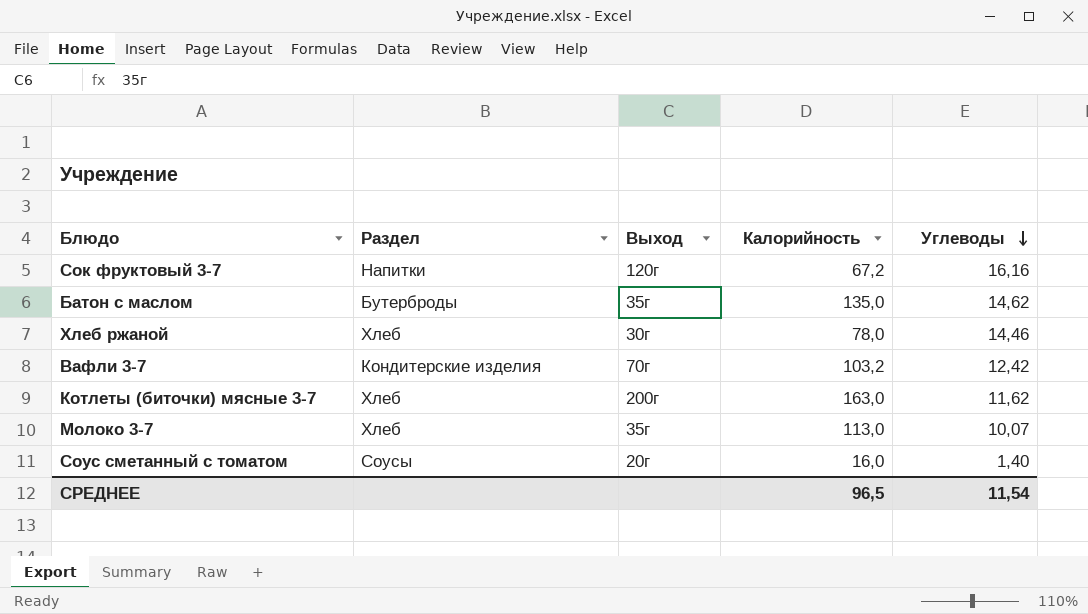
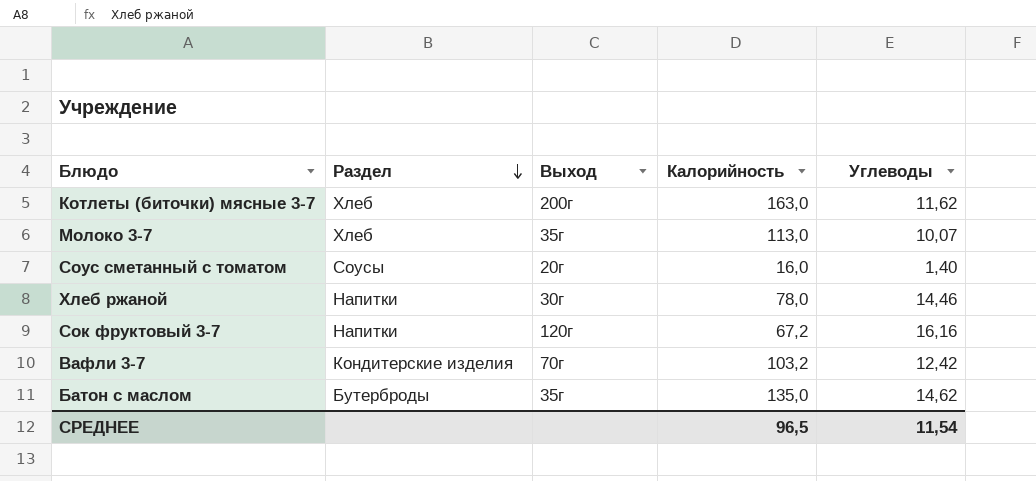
row order: Углеводы descending -> Раздел descending
Хлеб ржаной | Раздел: Хлеб -> Напитки

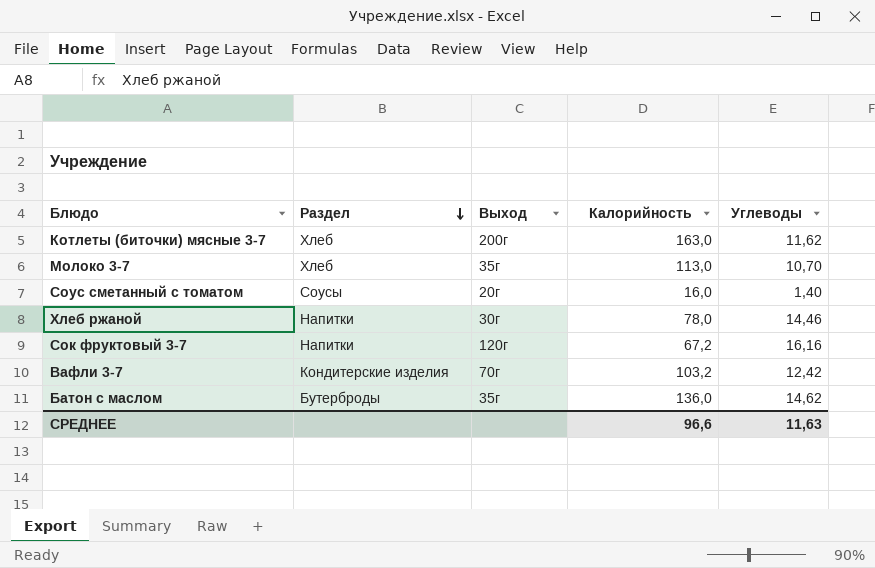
Молоко 3-7 | Углеводы: 10,07 -> 10,70
Батон с маслом | Калорийность: 135,0 -> 136,0
СРЕДНЕЕ | Калорийность: 96,5 -> 96,6
СРЕДНЕЕ | Углеводы: 11,54 -> 11,63

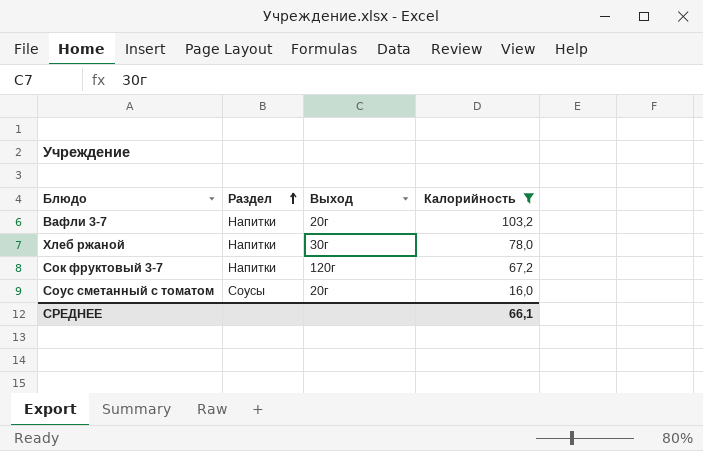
filter: none -> Калорийность <= 103,2
row order: Раздел descending -> Раздел ascending
column Углеводы | position: 5 -> none
Вафли 3-7 | Раздел: Кондитерские изделия -> Напитки
Вафли 3-7 | Выход: 70г -> 20г
СРЕДНЕЕ | Калорийность: 96,6 -> 66,1

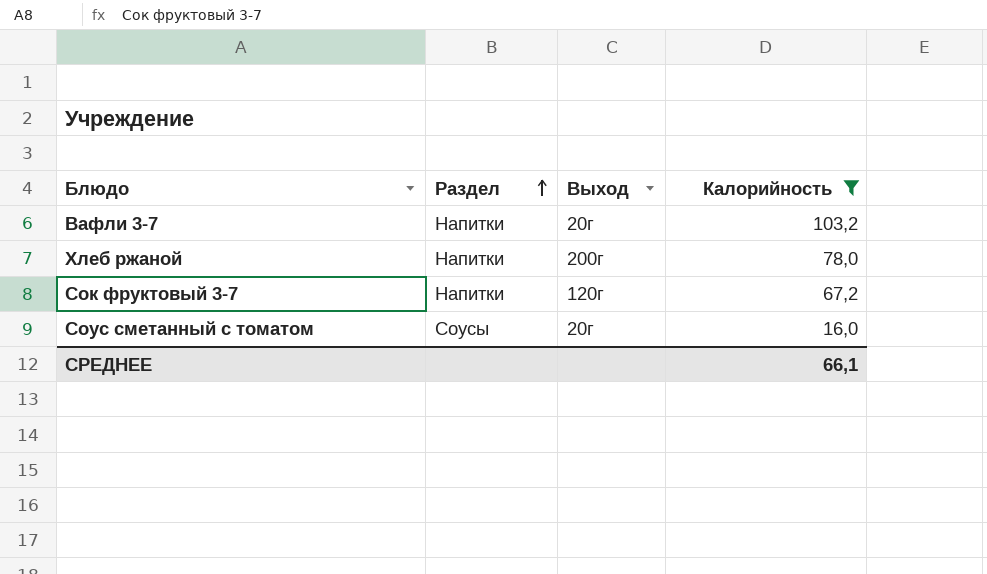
Хлеб ржаной | Выход: 30г -> 200г

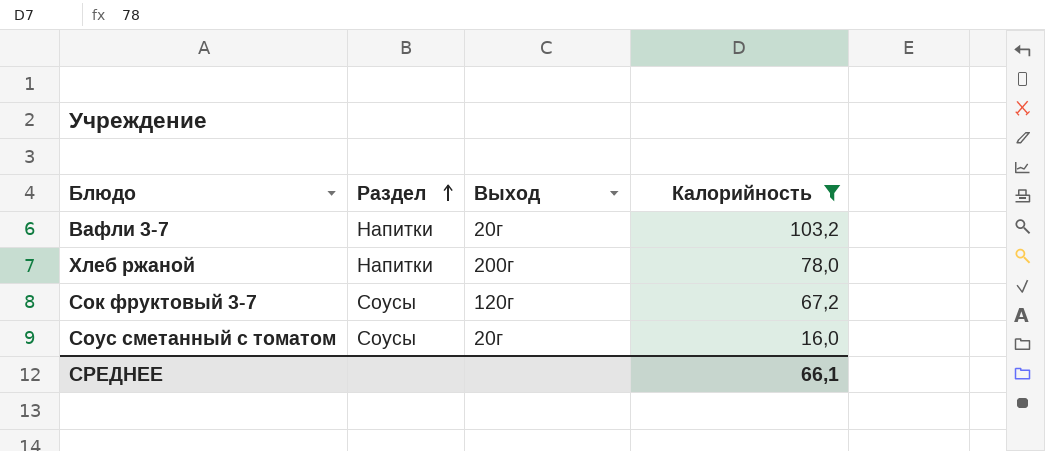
Сок фруктовый 3-7 | Раздел: Напитки -> Соусы

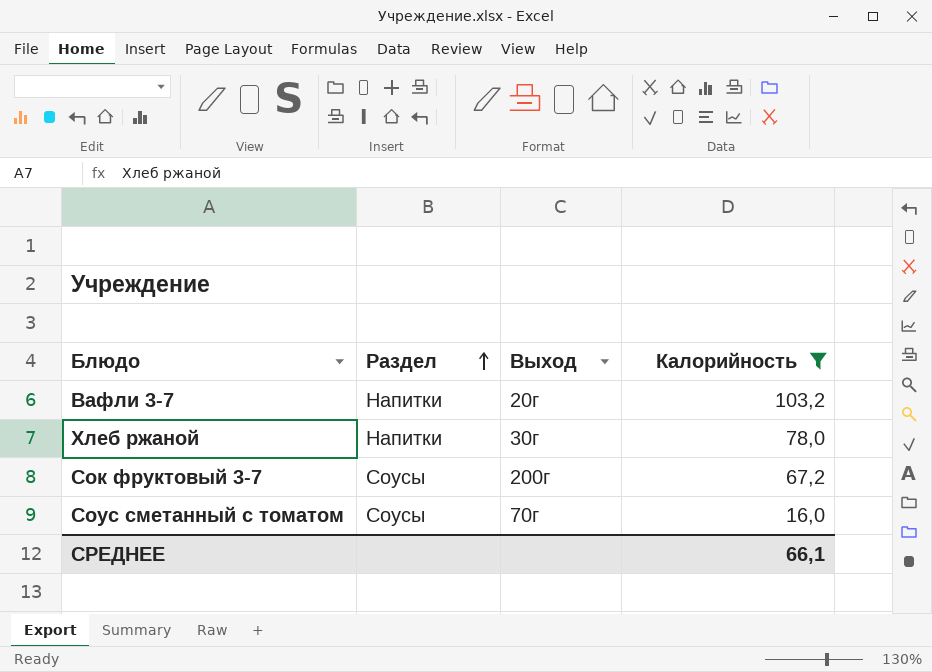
Хлеб ржаной | Выход: 200г -> 30г
Сок фруктовый 3-7 | Выход: 120г -> 200г
Соус сметанный с томатом | Выход: 20г -> 70г

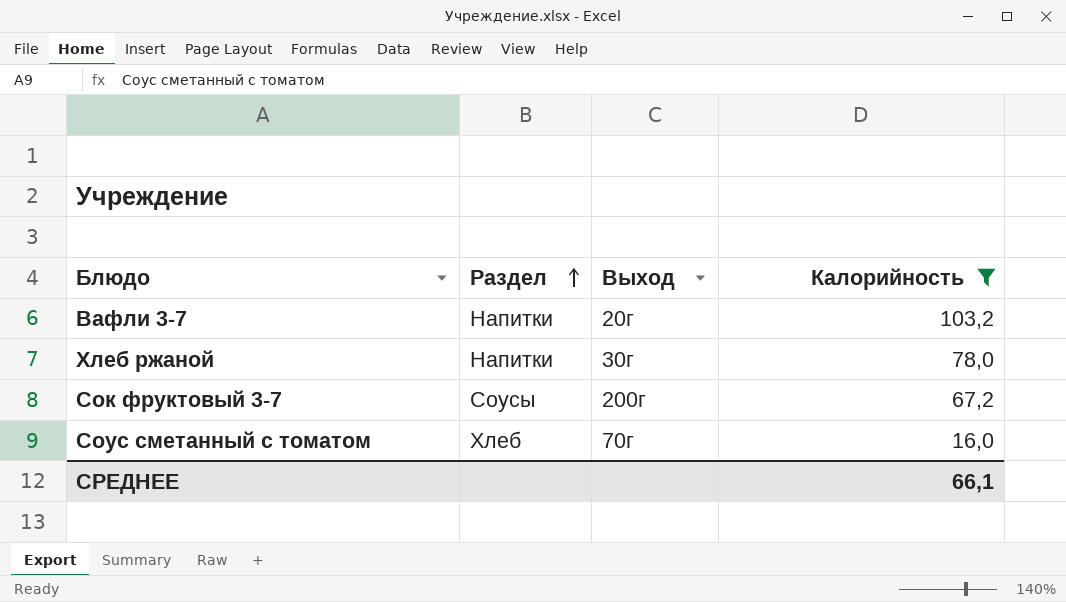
Соус сметанный с томатом | Раздел: Соусы -> Хлеб

